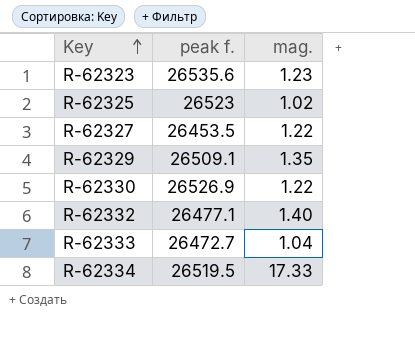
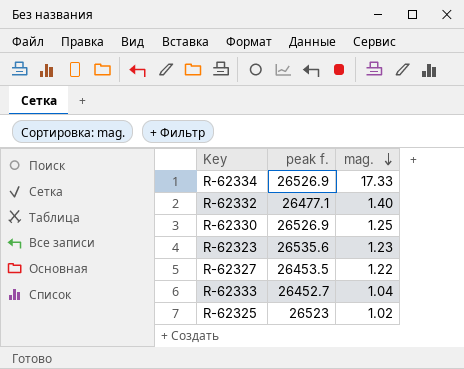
row order: Key ascending -> mag. descending
row R-62329: 26509.1 | 1.35 -> none
R-62334 | peak f.: 26519.5 -> 26526.9
R-62330 | mag.: 1.22 -> 1.25
R-62333 | peak f.: 26472.7 -> 26452.7

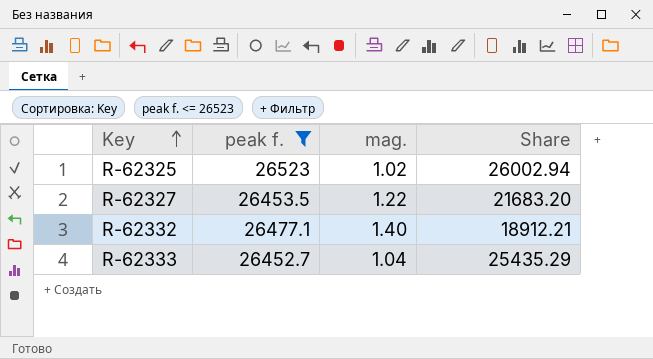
filter: none -> peak f. <= 26523
row order: mag. descending -> Key ascending
column Share | formula: none -> [peak f.] / [mag.]

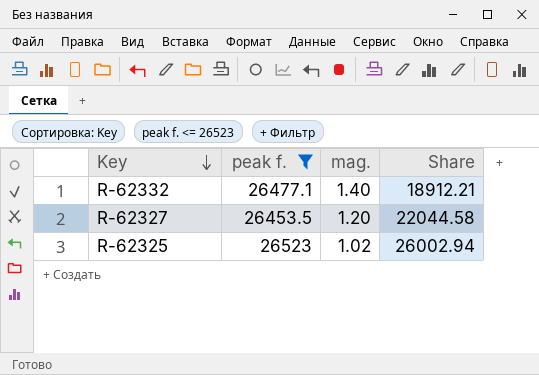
row order: Key ascending -> Key descending
row R-62333: 26452.7 | 1.04 | 25435.29 -> none
R-62327 | mag.: 1.22 -> 1.20
R-62327 | Share: 21683.20 -> 22044.58

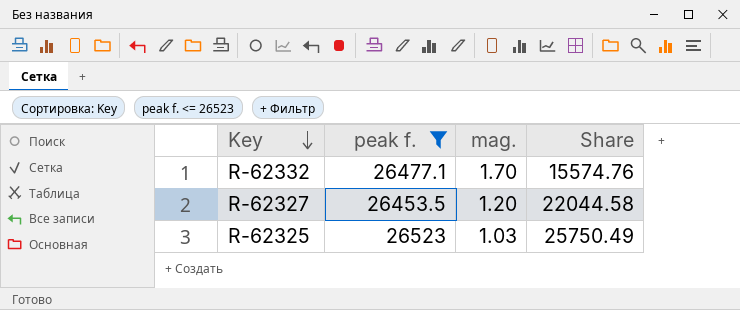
R-62332 | mag.: 1.40 -> 1.70
R-62332 | Share: 18912.21 -> 15574.76
R-62325 | mag.: 1.02 -> 1.03
R-62325 | Share: 26002.94 -> 25750.49

